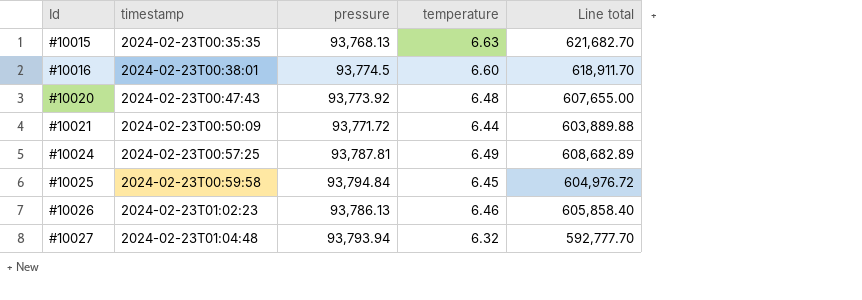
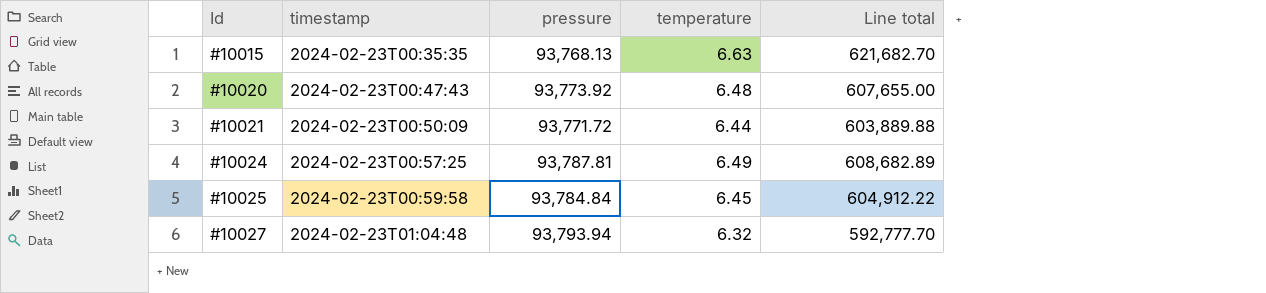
row #10016: 2024-02-23T00:38:01 | 93,774.5 | 6.60 | 618,911.70 -> none
row #10026: 2024-02-23T01:02:23 | 93,786.13 | 6.46 | 605,858.40 -> none
#10025 | pressure: 93,794.84 -> 93,784.84
#10025 | Line total: 604,976.72 -> 604,912.22

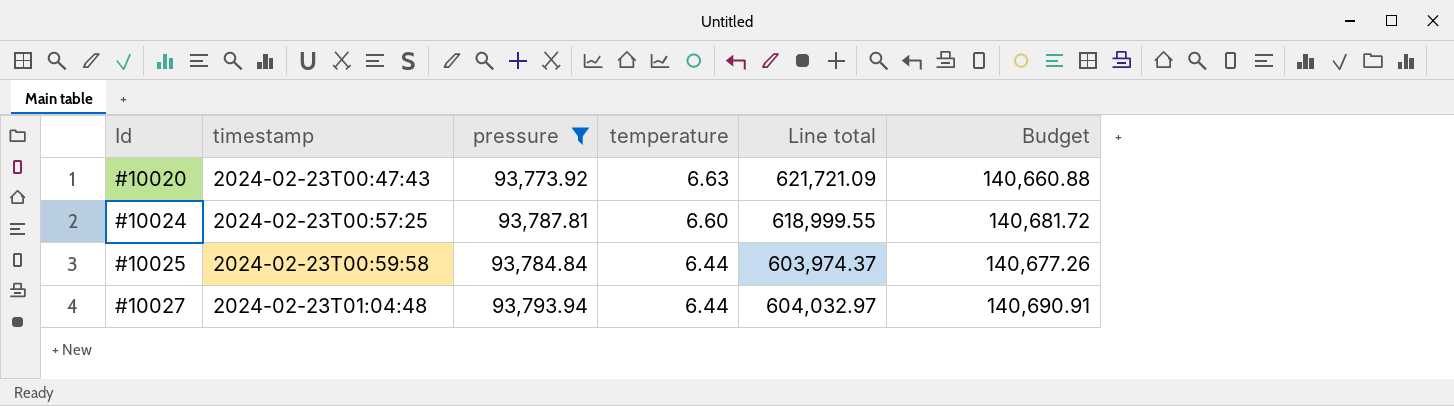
filter: none -> pressure >= 93,773.92
column Budget | formula: none -> [pressure] * 1.5
#10020 | temperature: 6.48 -> 6.63
#10020 | Line total: 607,655.00 -> 621,721.09
#10024 | temperature: 6.49 -> 6.60
#10024 | Line total: 608,682.89 -> 618,999.55
#10025 | temperature: 6.45 -> 6.44
#10025 | Line total: 604,912.22 -> 603,974.37
#10027 | temperature: 6.32 -> 6.44
#10027 | Line total: 592,777.70 -> 604,032.97

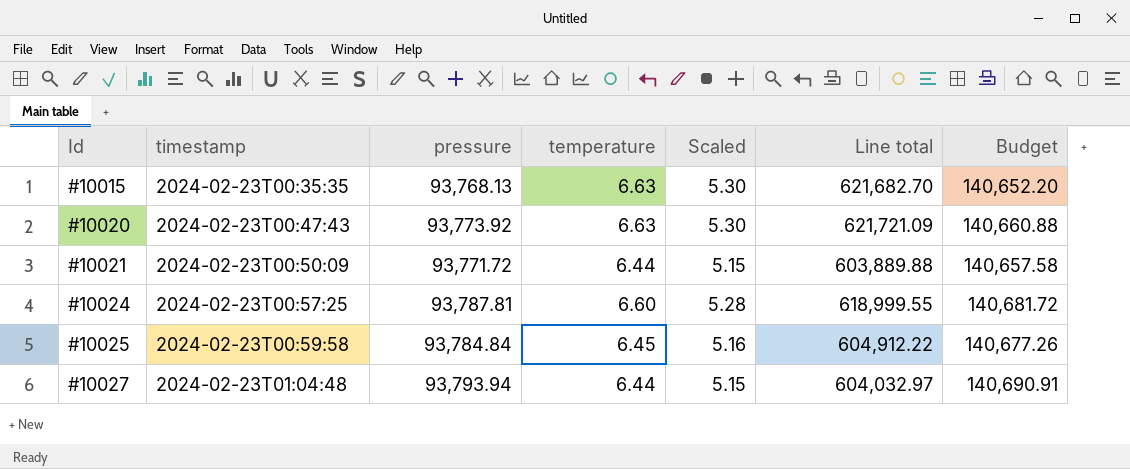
filter: pressure >= 93,773.92 -> none
column Scaled | formula: none -> [temperature] * 0.8
#10025 | temperature: 6.44 -> 6.45
#10025 | Line total: 603,974.37 -> 604,912.22

